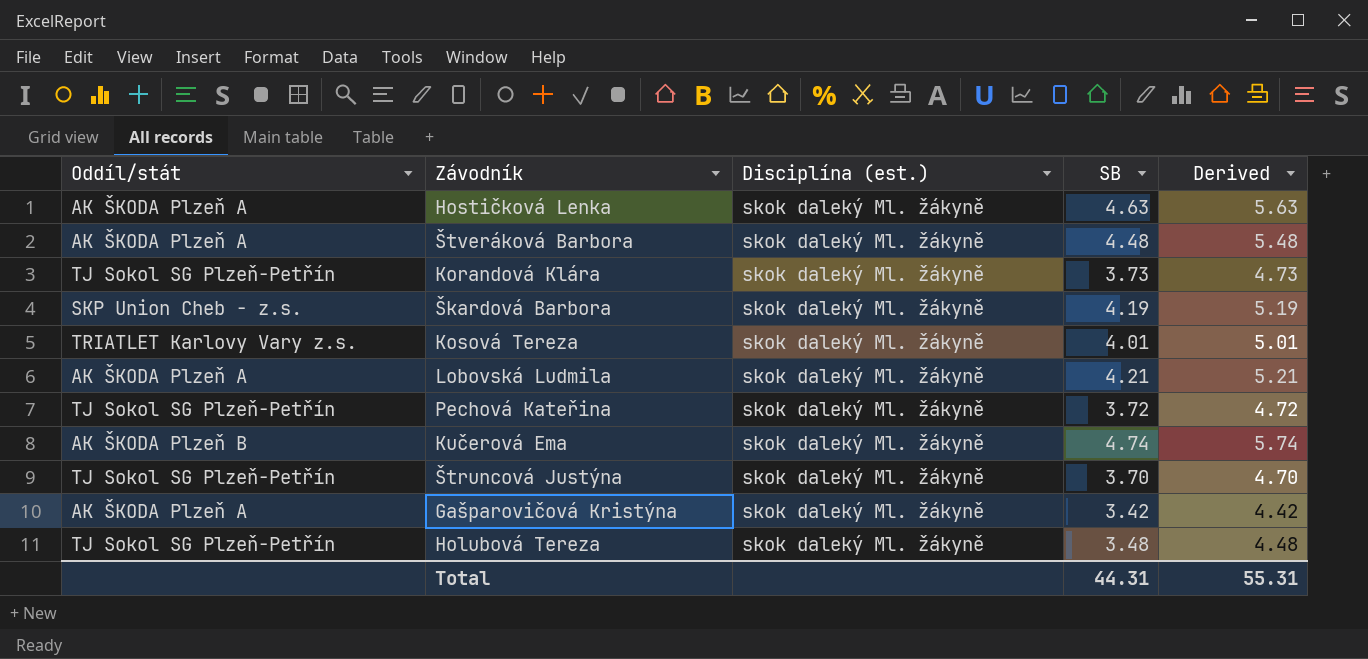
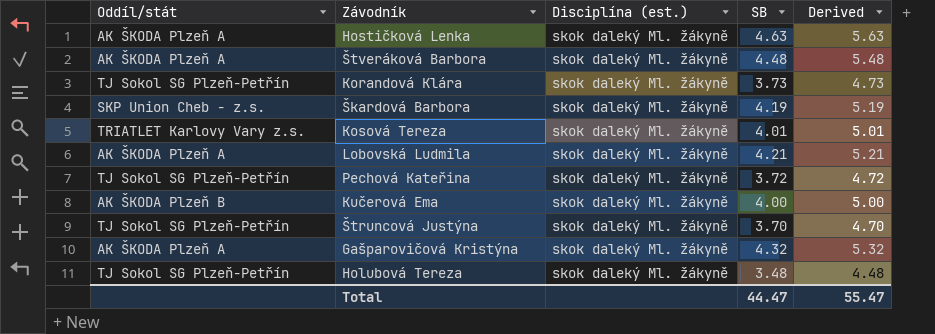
Kučerová Ema | SB: 4.74 -> 4.00
Kučerová Ema | Derived: 5.74 -> 5.00
Gašparovičová Kristýna | SB: 3.42 -> 4.32
Gašparovičová Kristýna | Derived: 4.42 -> 5.32
Total | SB: 44.31 -> 44.47
Total | Derived: 55.31 -> 55.47

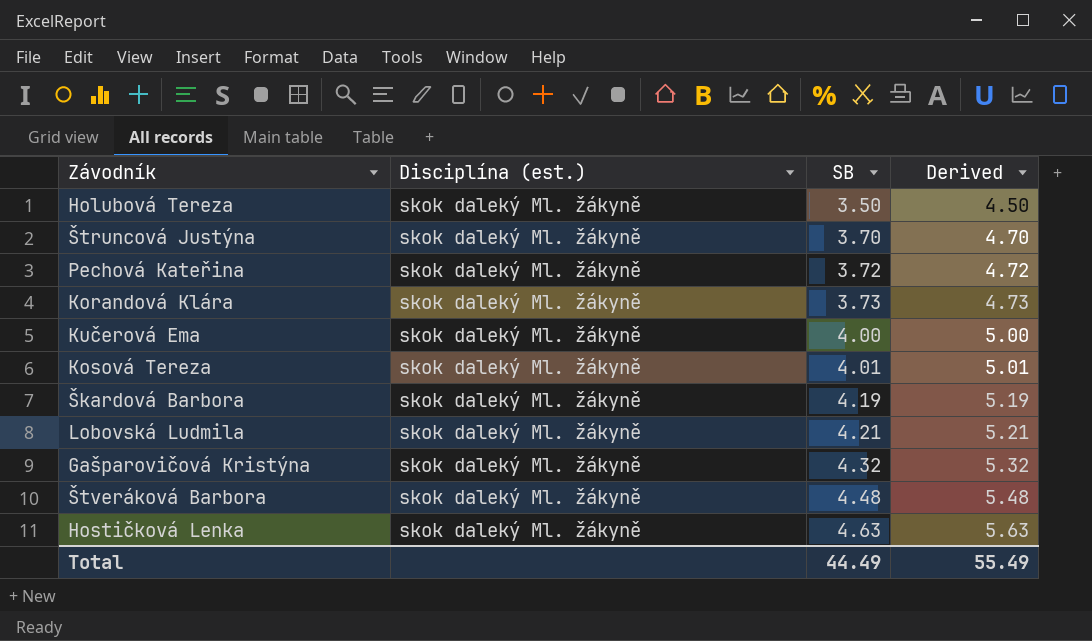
row order: none -> SB ascending
column Oddíl/stát | position: 1 -> none
Holubová Tereza | SB: 3.48 -> 3.50
Holubová Tereza | Derived: 4.48 -> 4.50
Total | SB: 44.47 -> 44.49
Total | Derived: 55.47 -> 55.49

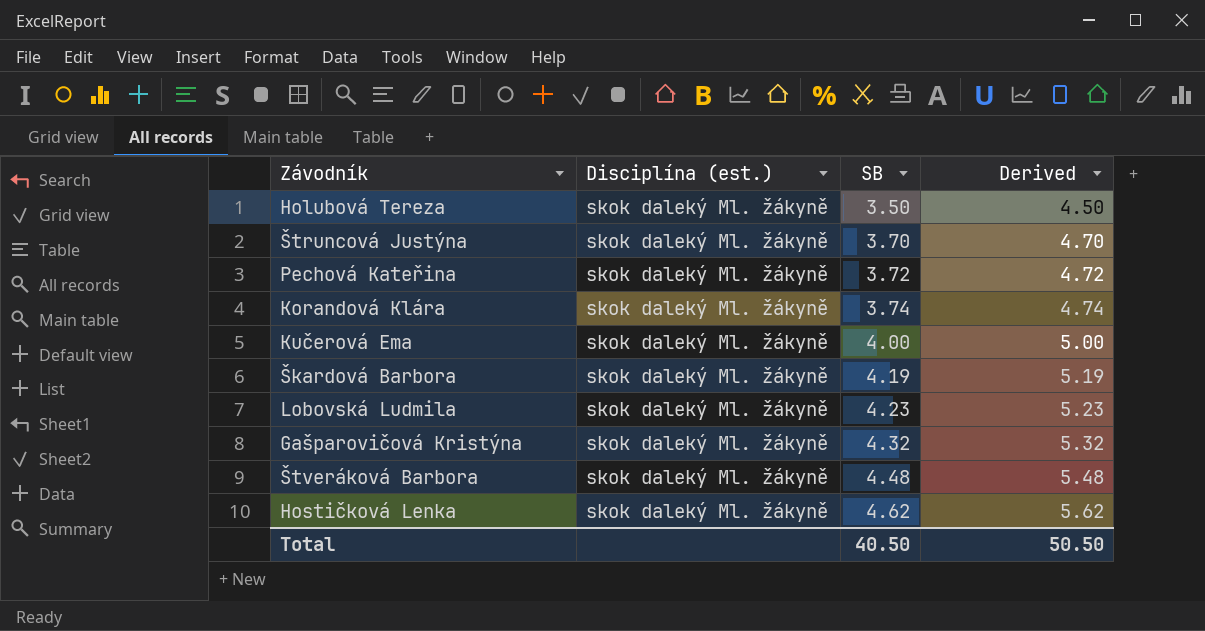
row Kosová Tereza: skok daleký Ml. žákyně | 4.01 | 5.01 -> none
Korandová Klára | SB: 3.73 -> 3.74
Korandová Klára | Derived: 4.73 -> 4.74
Lobovská Ludmila | SB: 4.21 -> 4.23
Lobovská Ludmila | Derived: 5.21 -> 5.23
Hostičková Lenka | SB: 4.63 -> 4.62
Hostičková Lenka | Derived: 5.63 -> 5.62
Total | SB: 44.49 -> 40.50
Total | Derived: 55.49 -> 50.50

